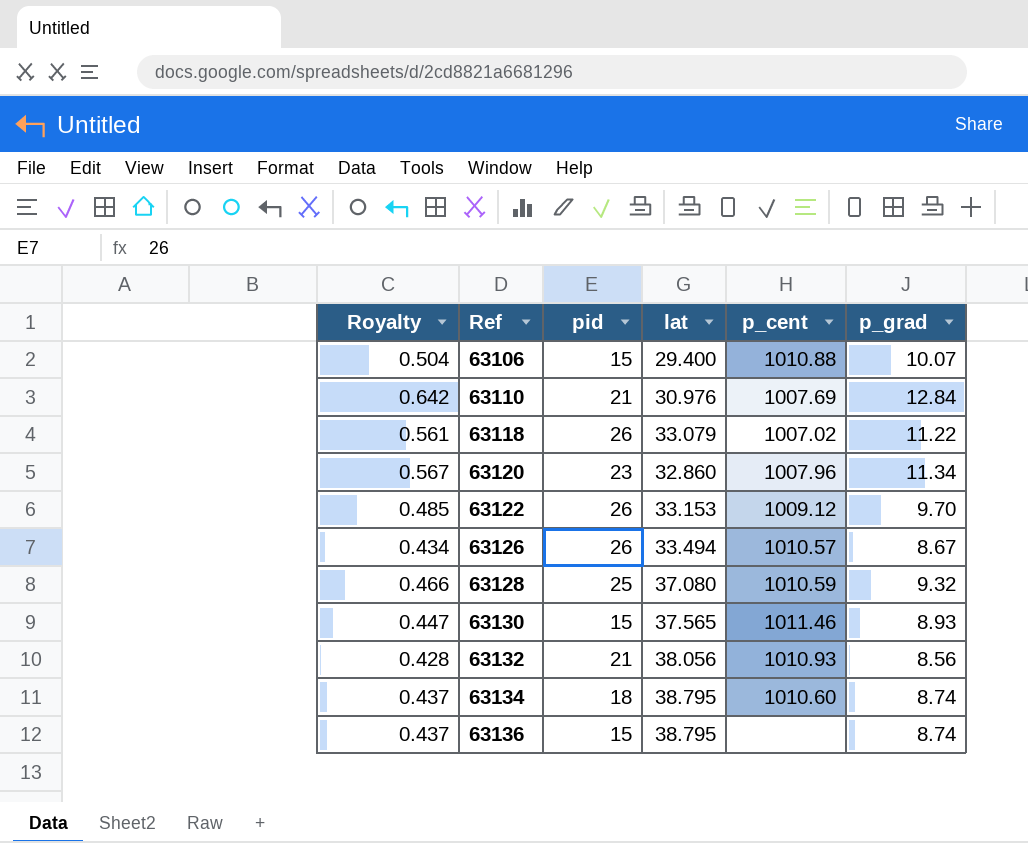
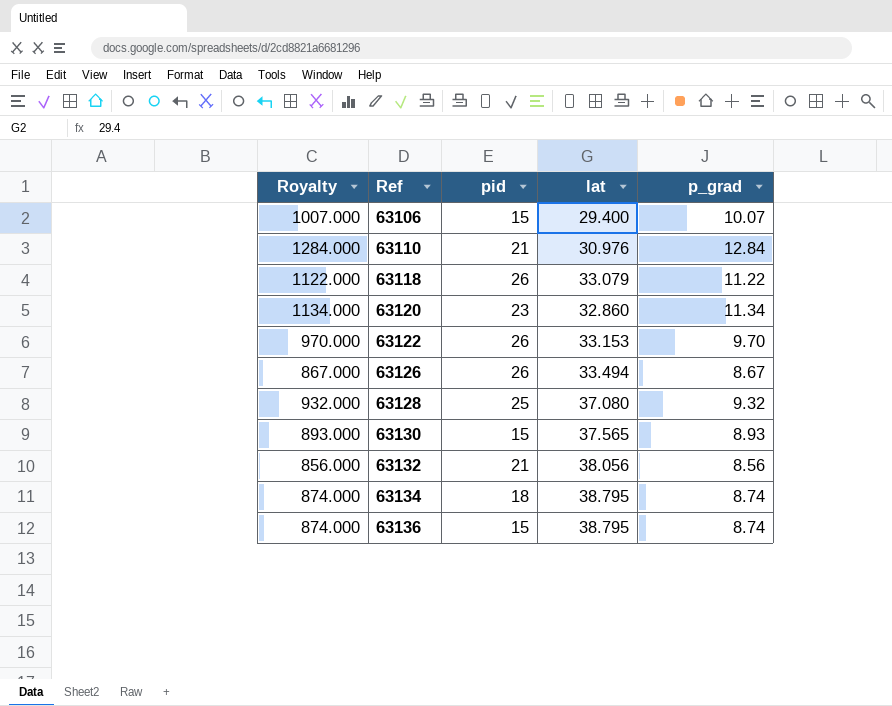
column p_cent | position: 5 -> none
column Royalty | formula: [p_grad] * 0.05 -> [p_grad] * 100

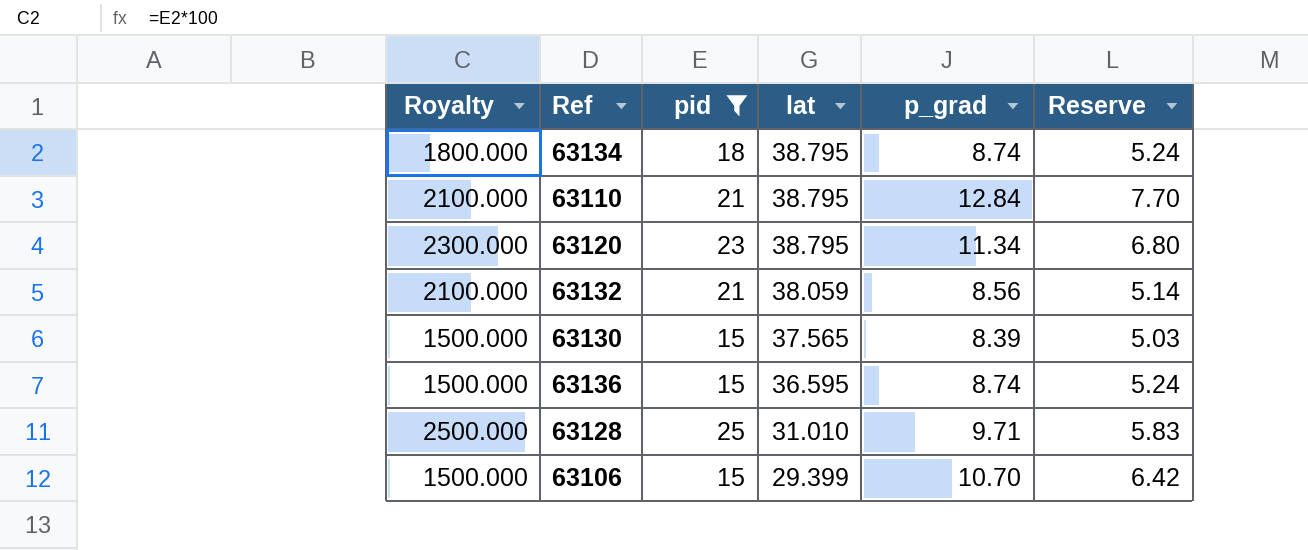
filter: none -> pid != 26
row order: Ref ascending -> lat descending
column Royalty | formula: [p_grad] * 100 -> [pid] * 100
column Reserve | formula: none -> [p_grad] * 0.6
63110 | lat: 30.976 -> 38.795
63120 | lat: 32.860 -> 38.795
63132 | lat: 38.056 -> 38.059
63130 | p_grad: 8.93 -> 8.39
63136 | lat: 38.795 -> 36.595
63128 | lat: 37.080 -> 31.010
63128 | p_grad: 9.32 -> 9.71
63106 | lat: 29.400 -> 29.399
63106 | p_grad: 10.07 -> 10.70

